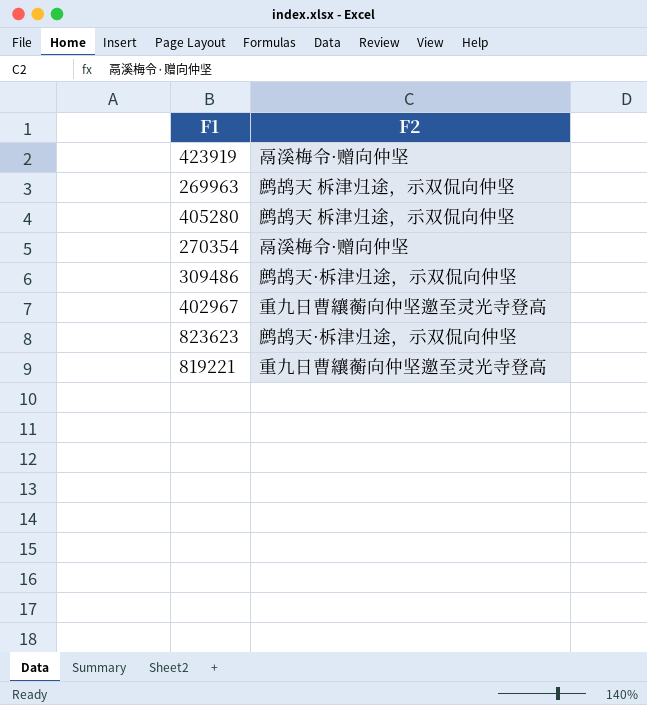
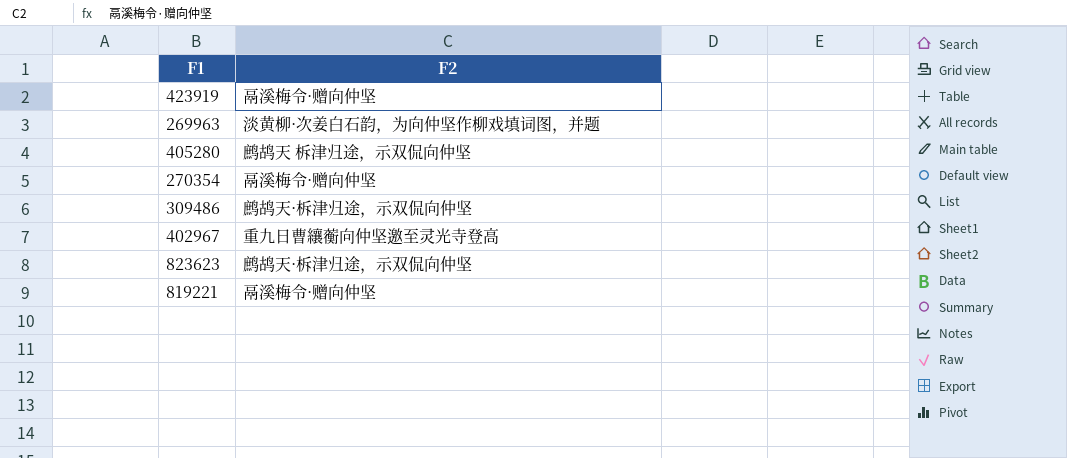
269963 | F2: 鹧鸪天 柝津归途，示双侃向仲坚 -> 淡黄柳·次姜白石韵，为向仲坚作柳戏填词图，并题
819221 | F2: 重九日曹纕蘅向仲坚邀至灵光寺登高 -> 鬲溪梅令·赠向仲坚

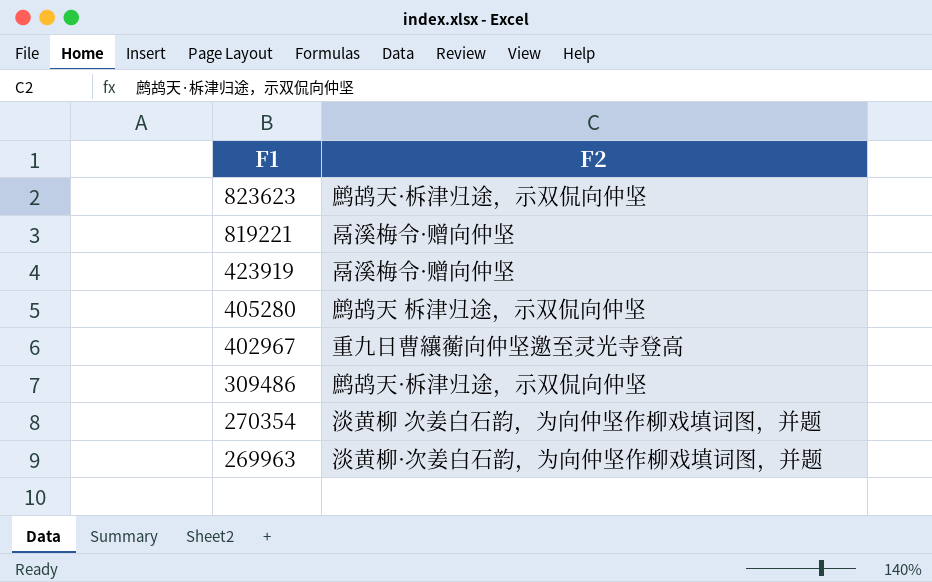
row order: none -> F1 descending
270354 | F2: 鬲溪梅令·赠向仲坚 -> 淡黄柳 次姜白石韵，为向仲坚作柳戏填词图，并题

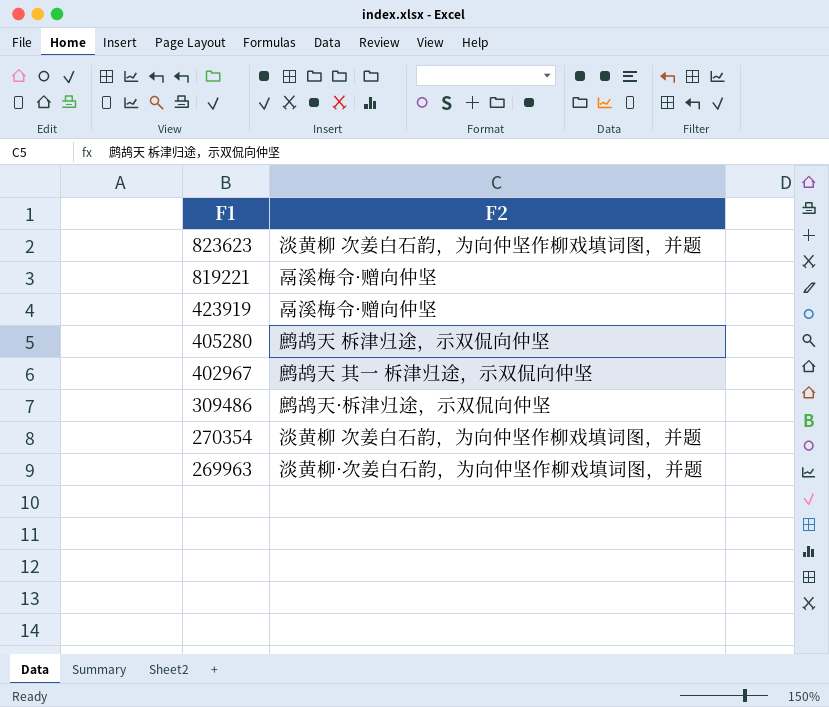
823623 | F2: 鹧鸪天·柝津归途，示双侃向仲坚 -> 淡黄柳 次姜白石韵，为向仲坚作柳戏填词图，并题
402967 | F2: 重九日曹纕蘅向仲坚邀至灵光寺登高 -> 鹧鸪天 其一 柝津归途，示双侃向仲坚

